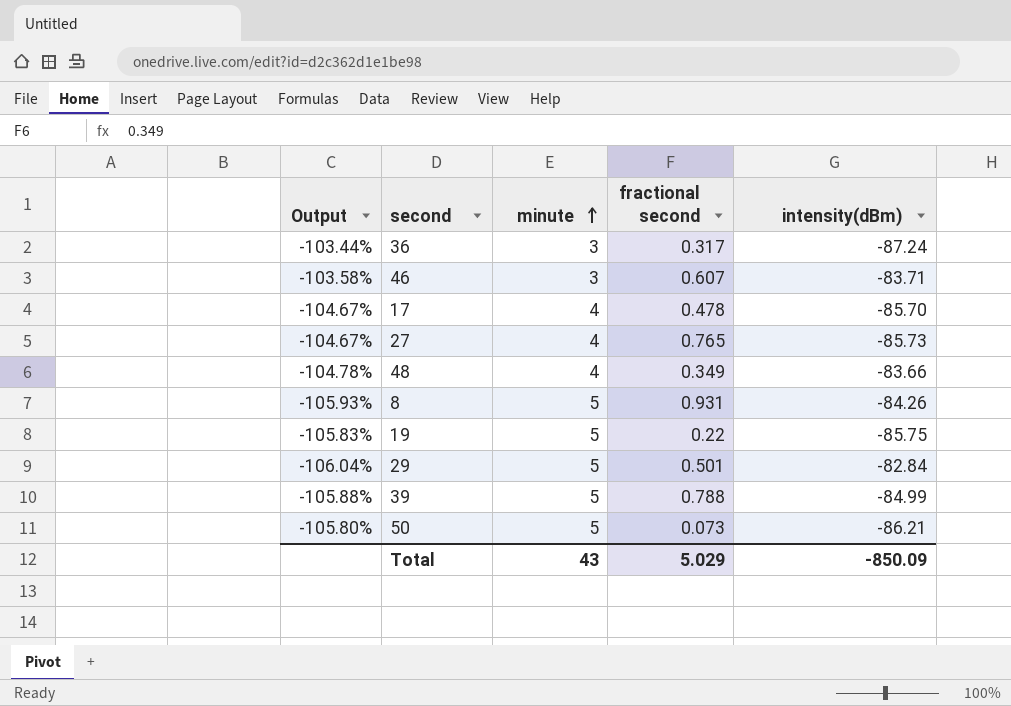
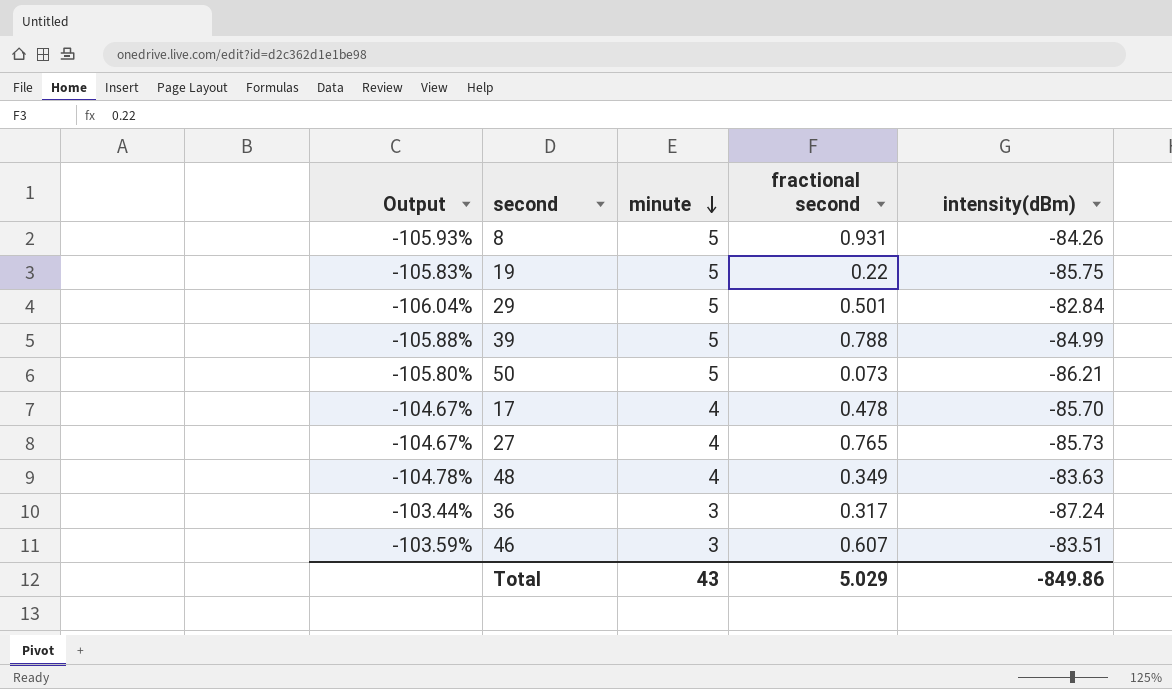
row order: minute ascending -> minute descending
48 | intensity(dBm): -83.66 -> -83.63
46 | Output: -103.58% -> -103.59%
46 | intensity(dBm): -83.71 -> -83.51
Total | intensity(dBm): -850.09 -> -849.86

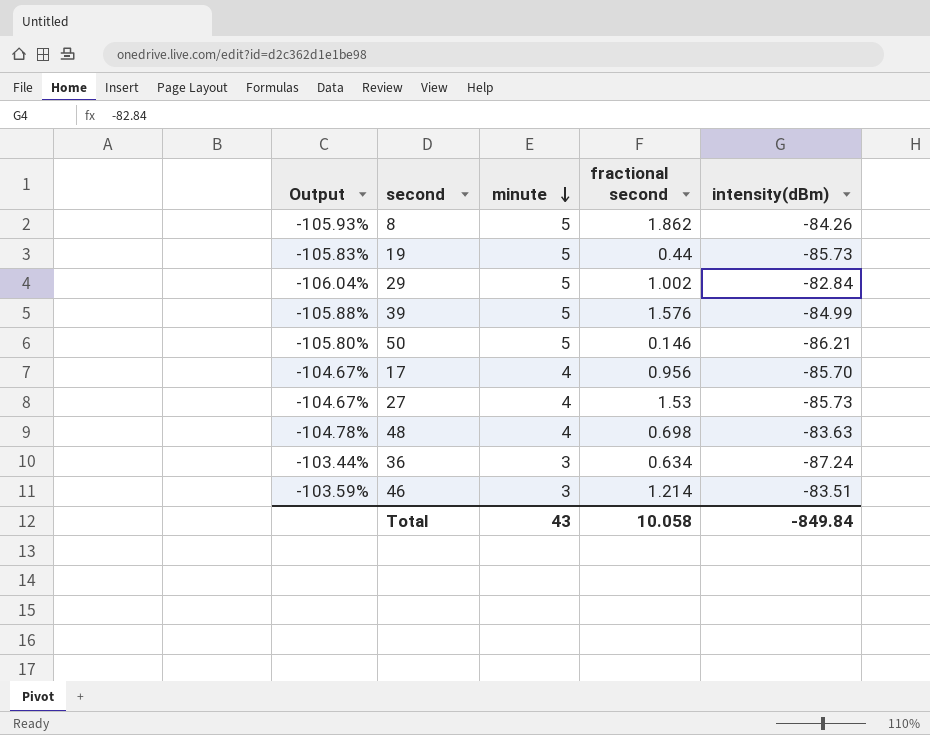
8 | fractional second: 0.931 -> 1.862
19 | fractional second: 0.22 -> 0.44
19 | intensity(dBm): -85.75 -> -85.73
29 | fractional second: 0.501 -> 1.002
39 | fractional second: 0.788 -> 1.576
50 | fractional second: 0.073 -> 0.146
17 | fractional second: 0.478 -> 0.956
27 | fractional second: 0.765 -> 1.53
48 | fractional second: 0.349 -> 0.698
36 | fractional second: 0.317 -> 0.634
46 | fractional second: 0.607 -> 1.214
Total | fractional second: 5.029 -> 10.058
Total | intensity(dBm): -849.86 -> -849.84

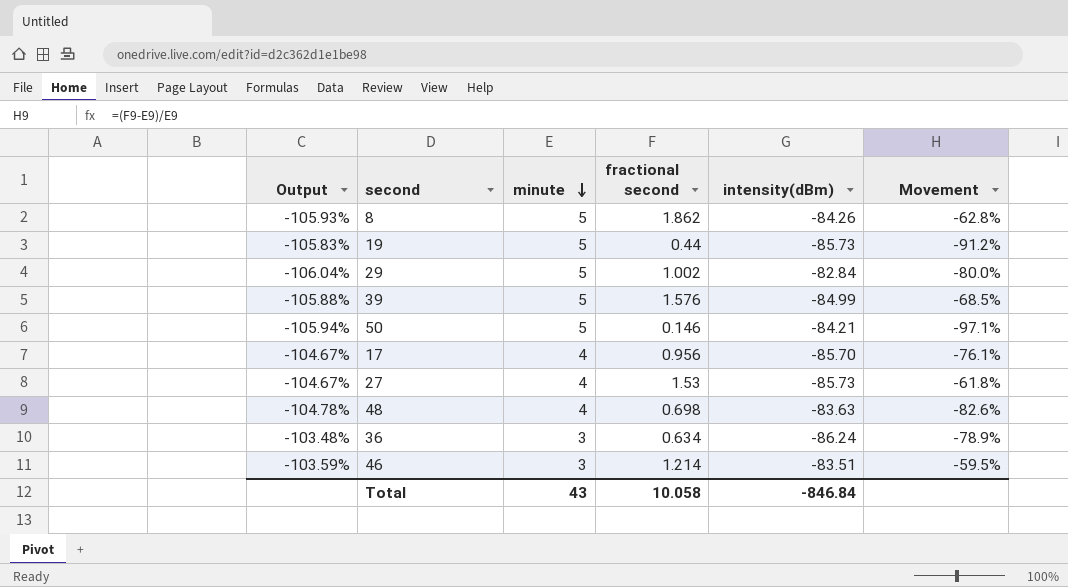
column Movement | formula: none -> ([fractional second] - [minute]) / [minute]
50 | Output: -105.80% -> -105.94%
50 | intensity(dBm): -86.21 -> -84.21
36 | Output: -103.44% -> -103.48%
36 | intensity(dBm): -87.24 -> -86.24
Total | intensity(dBm): -849.84 -> -846.84

